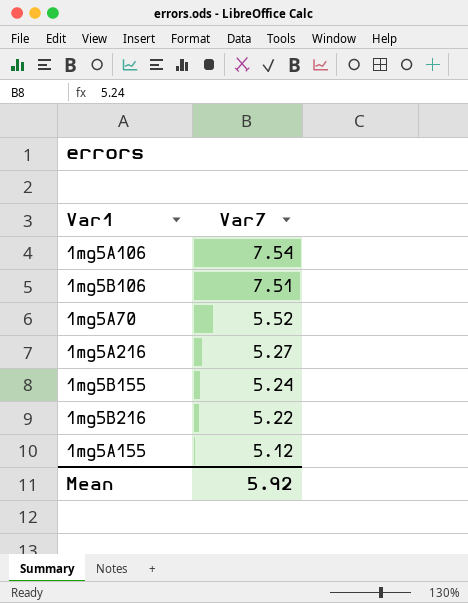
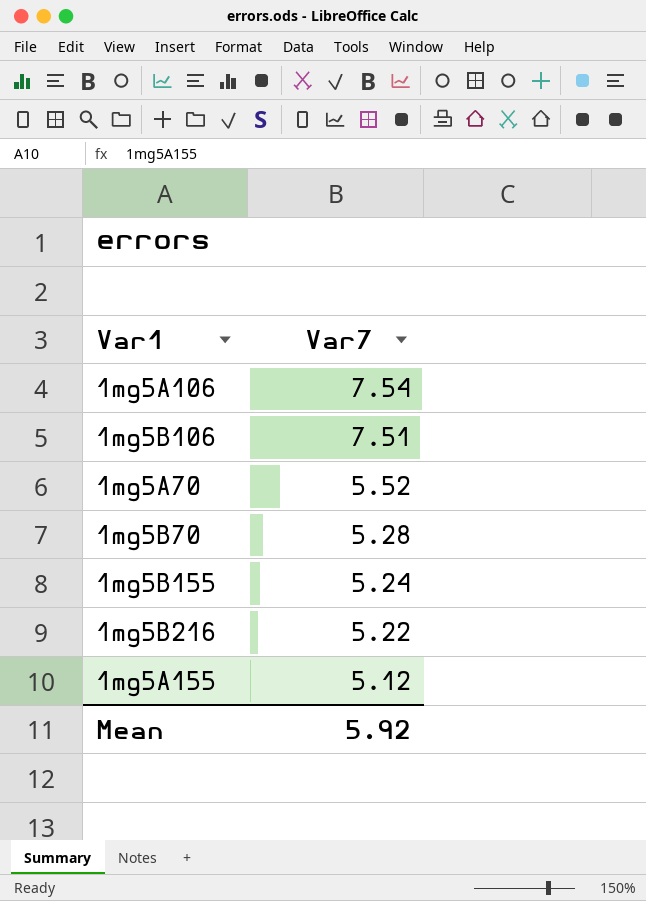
row 1mg5A216: 5.27 -> none
row 1mg5B70: none -> 5.28

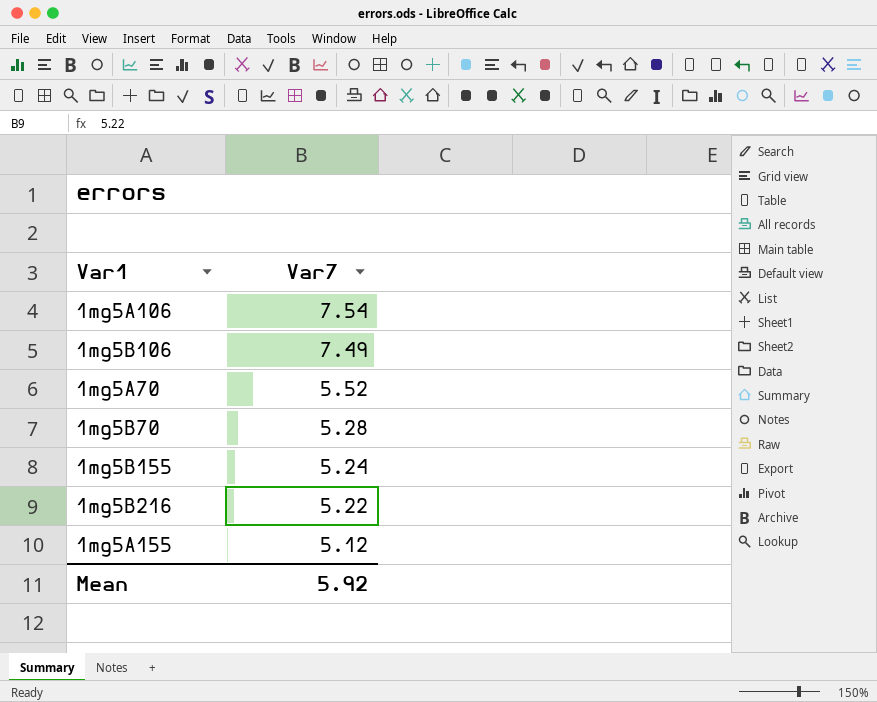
1mg5B106 | Var7: 7.51 -> 7.49

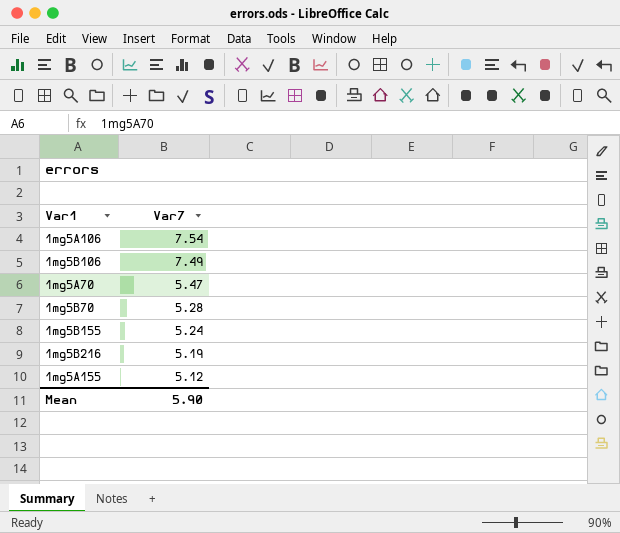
1mg5A70 | Var7: 5.52 -> 5.47
1mg5B216 | Var7: 5.22 -> 5.19
Mean | Var7: 5.92 -> 5.90

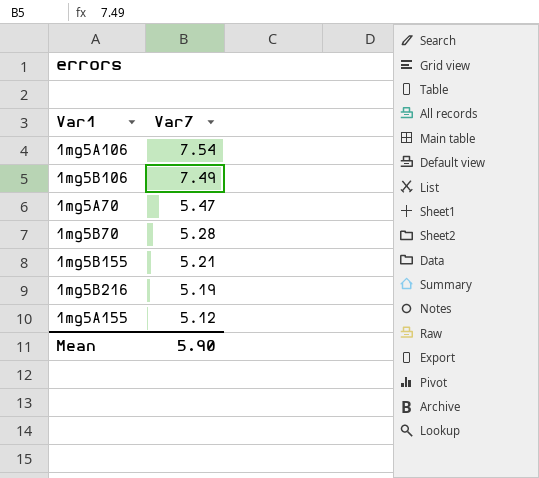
1mg5B155 | Var7: 5.24 -> 5.21

